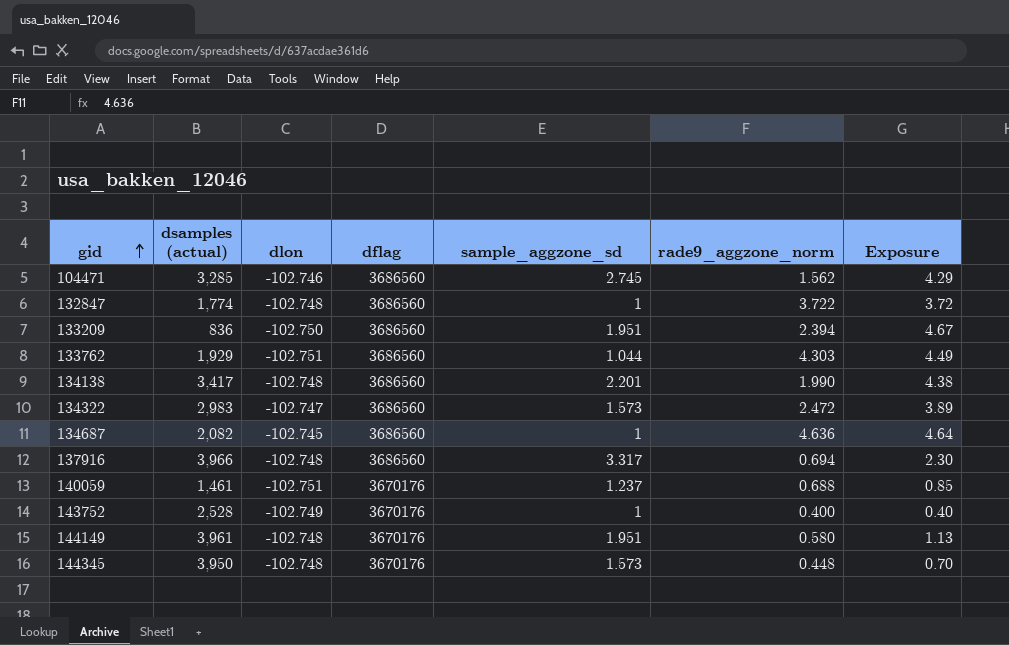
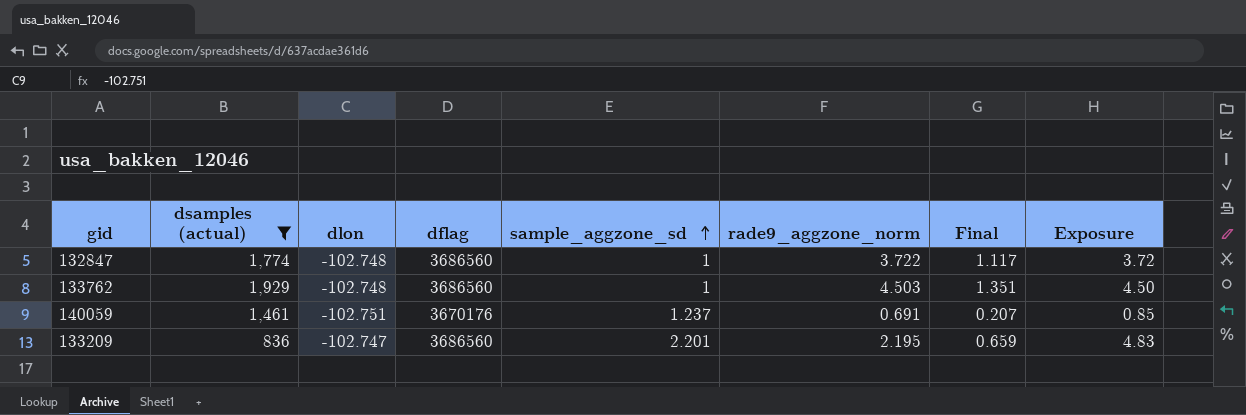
filter: none -> dsamples (actual) <= 1,929
row order: gid ascending -> sample_aggzone_sd ascending
column Final | formula: none -> [rade9_aggzone_norm] * 0.3
133762 | dlon: -102.751 -> -102.748
133762 | sample_aggzone_sd: 1.044 -> 1
133762 | rade9_aggzone_norm: 4.303 -> 4.503
133762 | Exposure: 4.49 -> 4.50
140059 | rade9_aggzone_norm: 0.688 -> 0.691
133209 | dlon: -102.750 -> -102.747
133209 | sample_aggzone_sd: 1.951 -> 2.201
133209 | rade9_aggzone_norm: 2.394 -> 2.195
133209 | Exposure: 4.67 -> 4.83

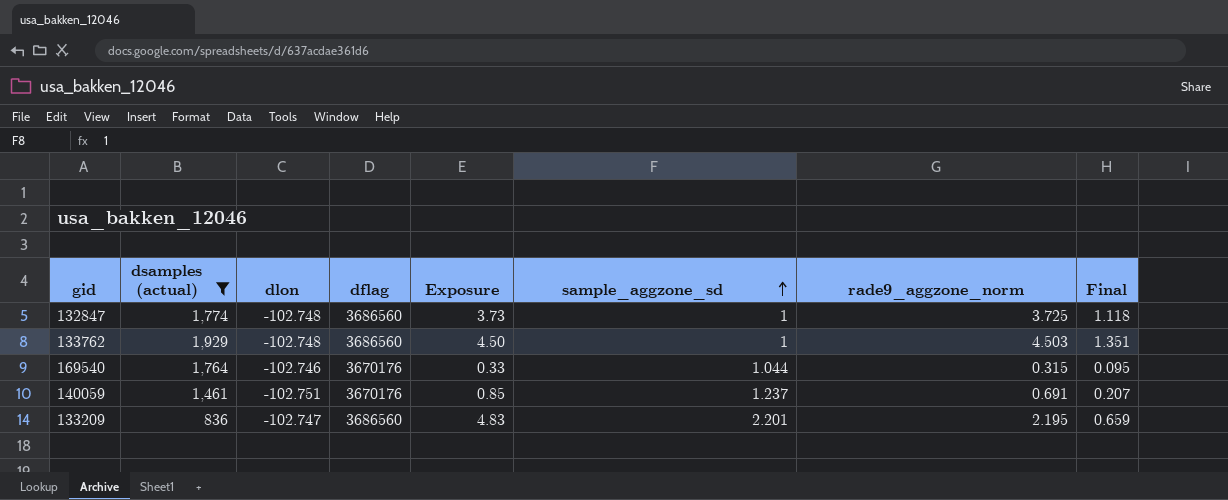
column Exposure | position: 8 -> 5
132847 | Exposure: 3.72 -> 3.73
132847 | rade9_aggzone_norm: 3.722 -> 3.725
132847 | Final: 1.117 -> 1.118
row 169540: none -> 1,764 | -102.746 | 3670176 | 0.33 | 1.044 | 0.315 | 0.095

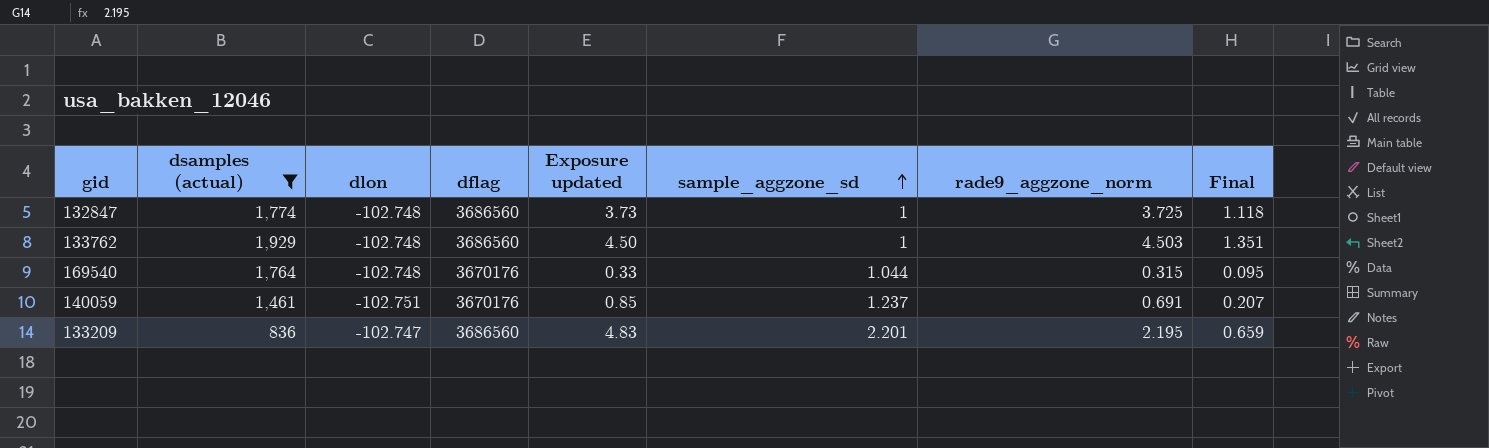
column name: Exposure -> Exposure updated
169540 | dlon: -102.746 -> -102.748

